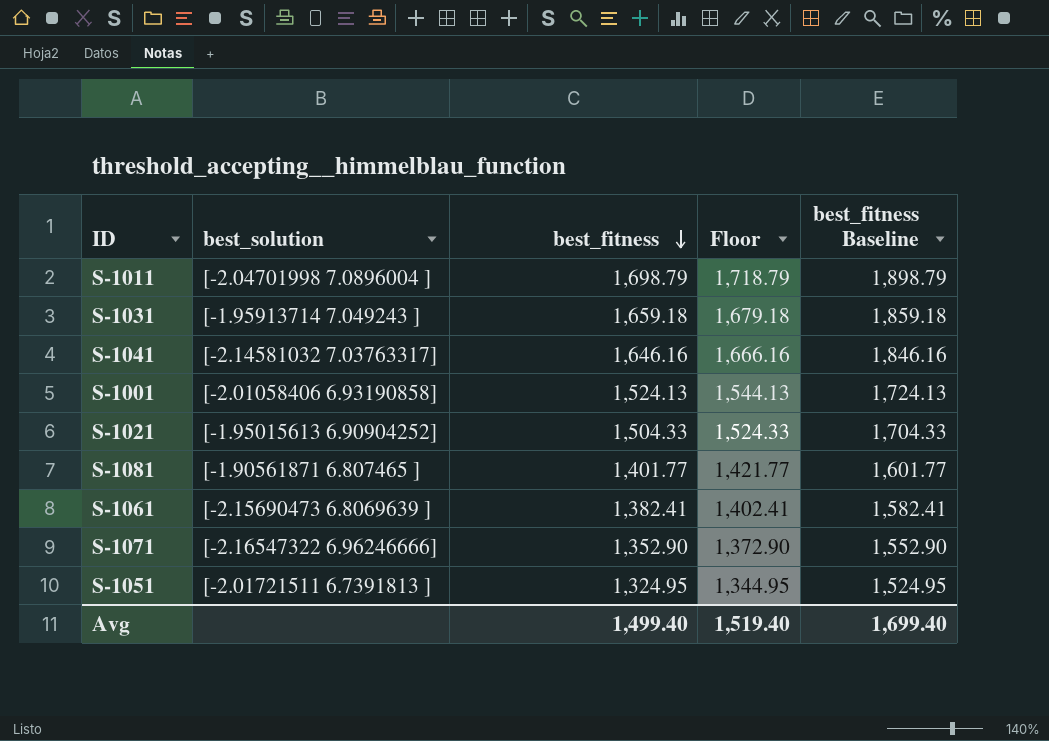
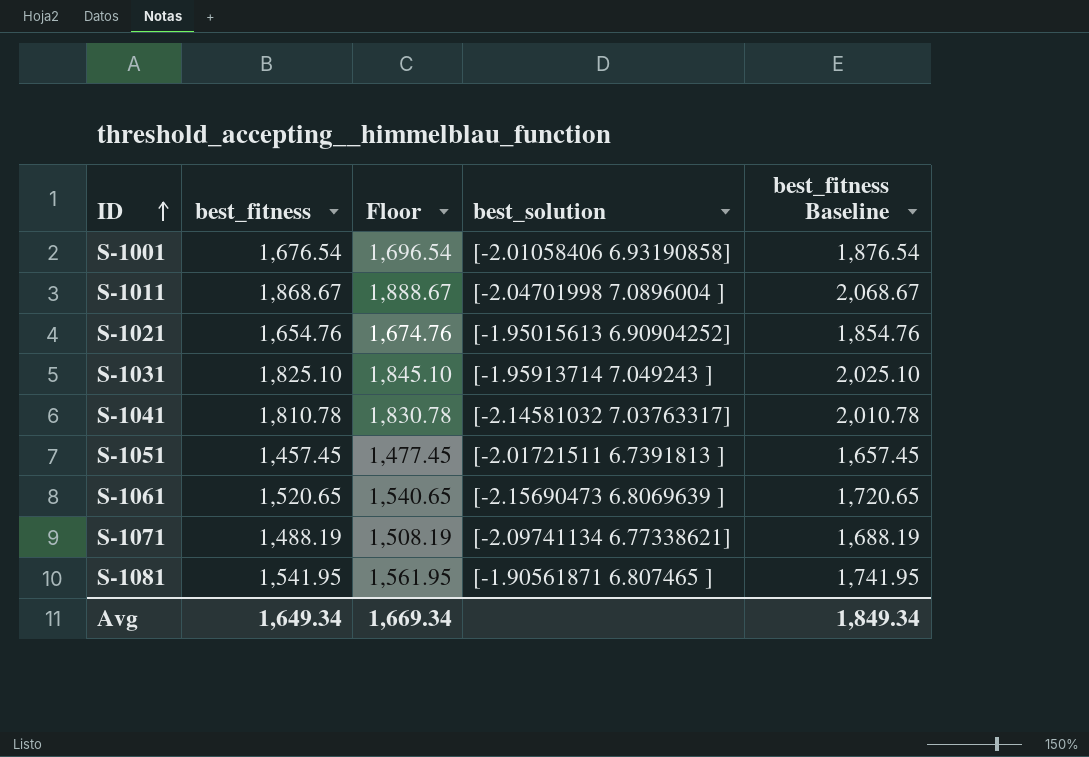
row order: best_fitness descending -> ID ascending
column best_solution | position: 2 -> 4
S-1001 | best_fitness: 1,524.13 -> 1,676.54
S-1001 | Floor: 1,544.13 -> 1,696.54
S-1001 | best_fitness Baseline: 1,724.13 -> 1,876.54
S-1011 | best_fitness: 1,698.79 -> 1,868.67
S-1011 | Floor: 1,718.79 -> 1,888.67
S-1011 | best_fitness Baseline: 1,898.79 -> 2,068.67
S-1021 | best_fitness: 1,504.33 -> 1,654.76
S-1021 | Floor: 1,524.33 -> 1,674.76
S-1021 | best_fitness Baseline: 1,704.33 -> 1,854.76
S-1031 | best_fitness: 1,659.18 -> 1,825.10
S-1031 | Floor: 1,679.18 -> 1,845.10
S-1031 | best_fitness Baseline: 1,859.18 -> 2,025.10
S-1041 | best_fitness: 1,646.16 -> 1,810.78
S-1041 | Floor: 1,666.16 -> 1,830.78
S-1041 | best_fitness Baseline: 1,846.16 -> 2,010.78
S-1051 | best_fitness: 1,324.95 -> 1,457.45
S-1051 | Floor: 1,344.95 -> 1,477.45
S-1051 | best_fitness Baseline: 1,524.95 -> 1,657.45
S-1061 | best_fitness: 1,382.41 -> 1,520.65
S-1061 | Floor: 1,402.41 -> 1,540.65
S-1061 | best_fitness Baseline: 1,582.41 -> 1,720.65
S-1071 | best_fitness: 1,352.90 -> 1,488.19
S-1071 | Floor: 1,372.90 -> 1,508.19
S-1071 | best_solution: [-2.16547322 6.96246666] -> [-2.09741134 6.77338621]
S-1071 | best_fitness Baseline: 1,552.90 -> 1,688.19
S-1081 | best_fitness: 1,401.77 -> 1,541.95
S-1081 | Floor: 1,421.77 -> 1,561.95
S-1081 | best_fitness Baseline: 1,601.77 -> 1,741.95
Avg | best_fitness: 1,499.40 -> 1,649.34
Avg | Floor: 1,519.40 -> 1,669.34
Avg | best_fitness Baseline: 1,699.40 -> 1,849.34

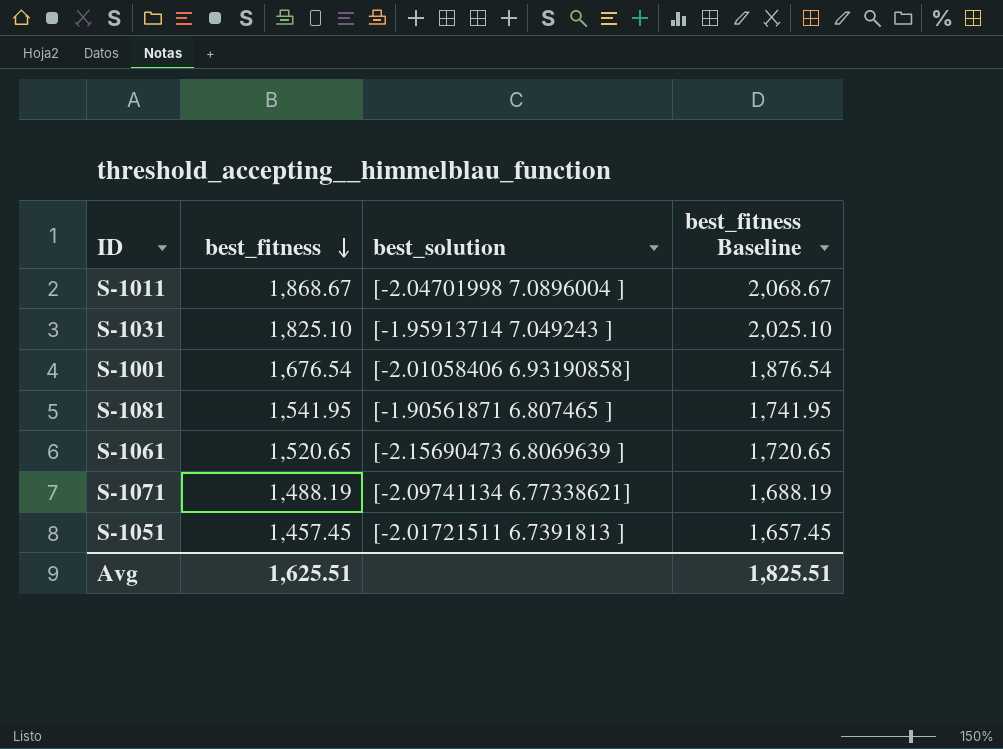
row order: ID ascending -> best_fitness descending
column Floor | formula: [best_fitness] + 20 -> none
row S-1021: 1,654.76 | 1,674.76 | [-1.95015613 6.90904252] | 1,854.76 -> none
row S-1041: 1,810.78 | 1,830.78 | [-2.14581032 7.03763317] | 2,010.78 -> none
Avg | best_fitness: 1,649.34 -> 1,625.51
Avg | best_fitness Baseline: 1,849.34 -> 1,825.51

